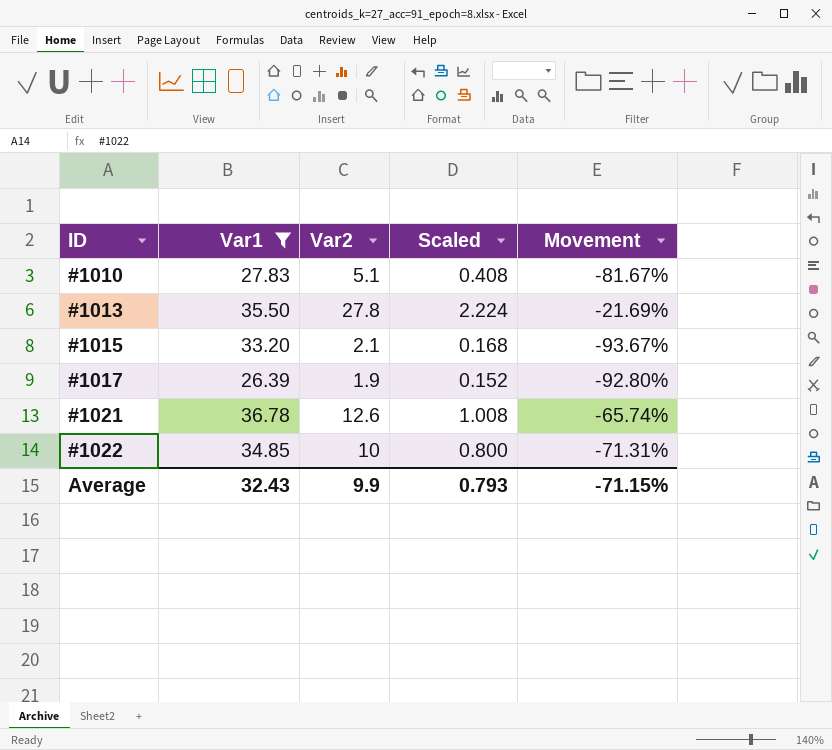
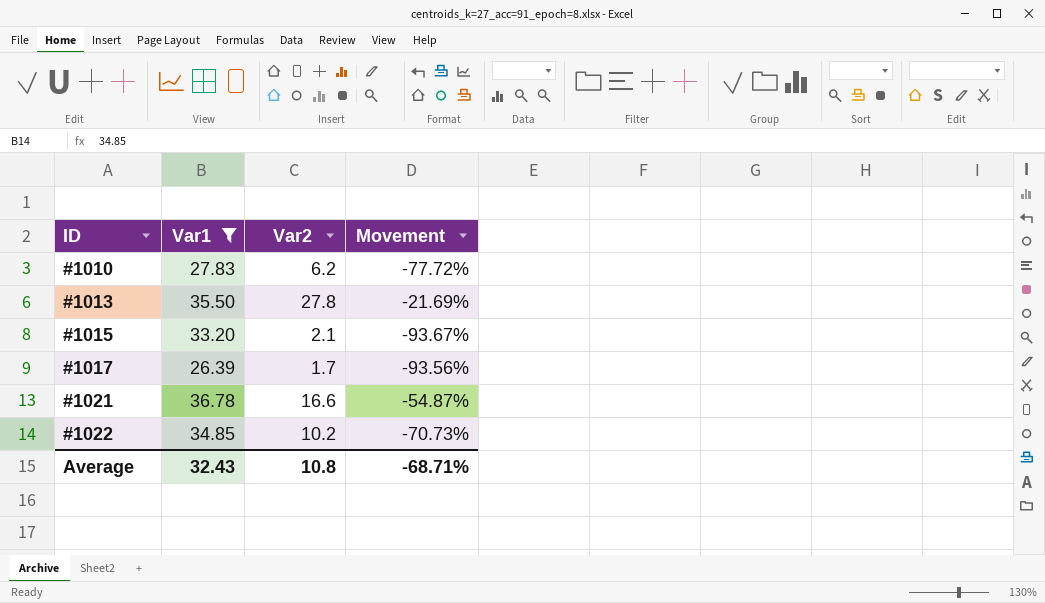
column Scaled | formula: [Var2] * 0.08 -> none
#1010 | Var2: 5.1 -> 6.2
#1010 | Movement: -81.67% -> -77.72%
#1017 | Var2: 1.9 -> 1.7
#1017 | Movement: -92.80% -> -93.56%
#1021 | Var2: 12.6 -> 16.6
#1021 | Movement: -65.74% -> -54.87%
#1022 | Var2: 10 -> 10.2
#1022 | Movement: -71.31% -> -70.73%
Average | Var2: 9.9 -> 10.8
Average | Movement: -71.15% -> -68.71%

